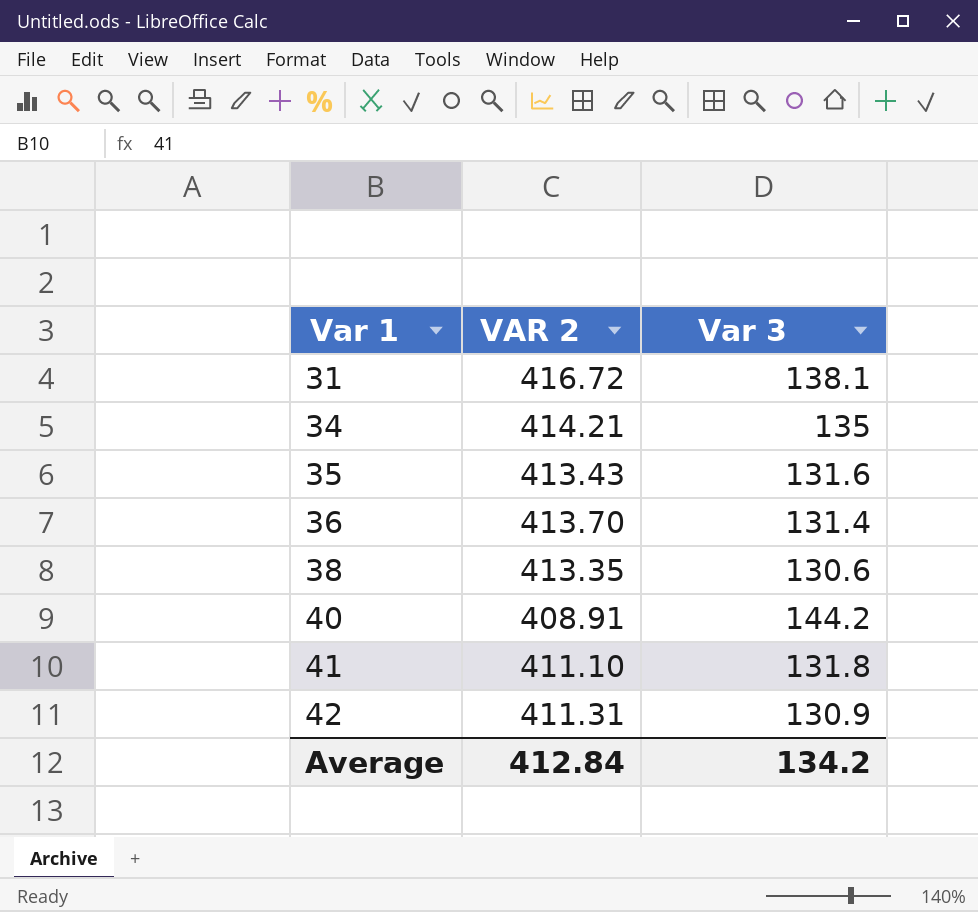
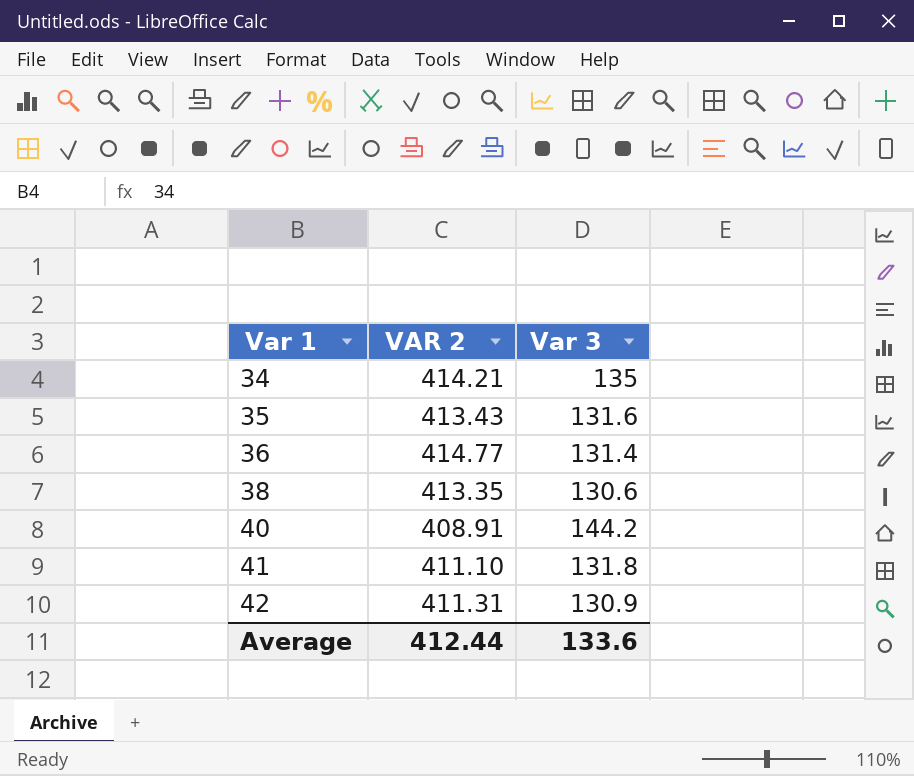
row 31: 416.72 | 138.1 -> none
36 | VAR 2: 413.70 -> 414.77
Average | VAR 2: 412.84 -> 412.44
Average | Var 3: 134.2 -> 133.6

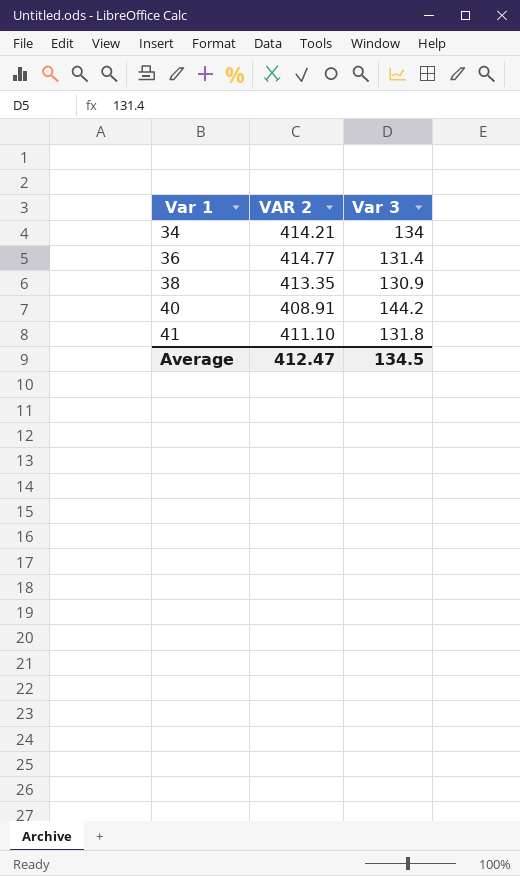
row 35: 413.43 | 131.6 -> none
row 42: 411.31 | 130.9 -> none
34 | Var 3: 135 -> 134
38 | Var 3: 130.6 -> 130.9
Average | VAR 2: 412.44 -> 412.47
Average | Var 3: 133.6 -> 134.5

